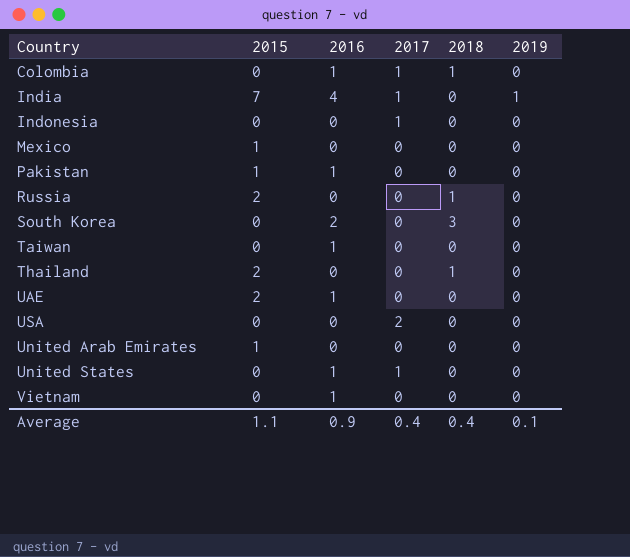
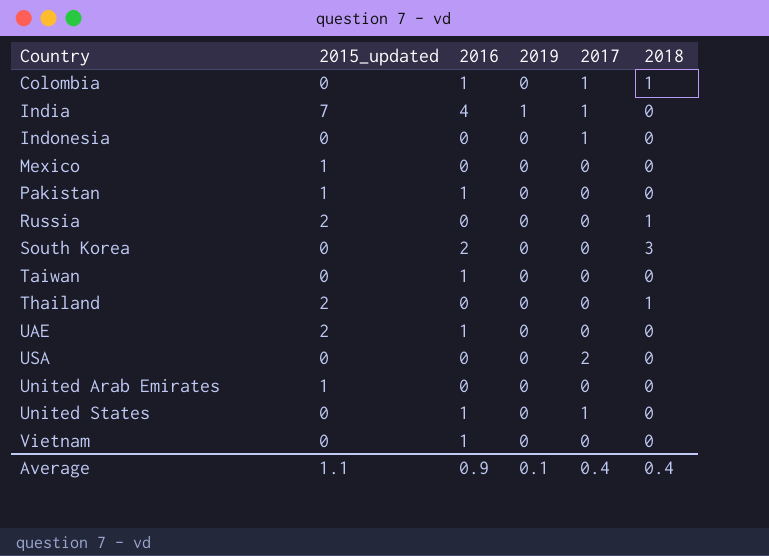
column name: 2015 -> 2015_updated
column 2019 | position: 6 -> 4

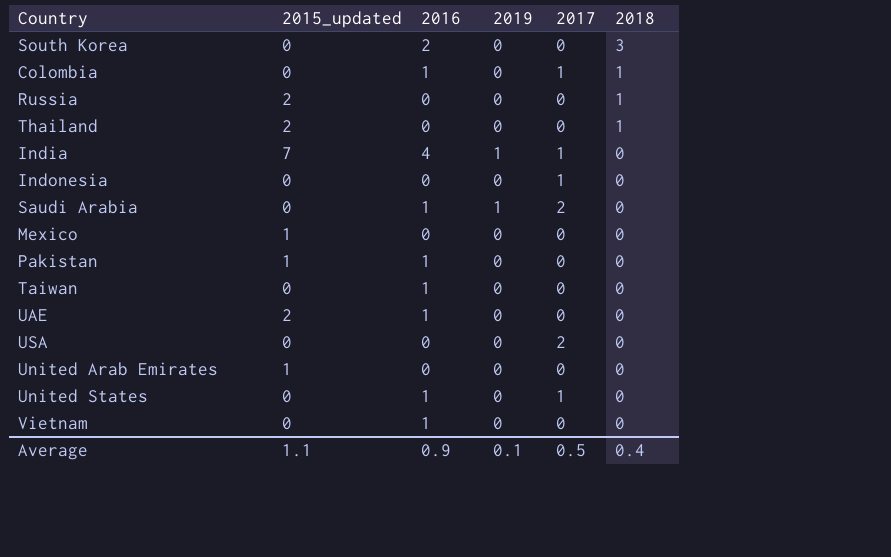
row order: none -> 2018 descending
row Saudi Arabia: none -> 0 | 1 | 1 | 2 | 0
Average | 2017: 0.4 -> 0.5

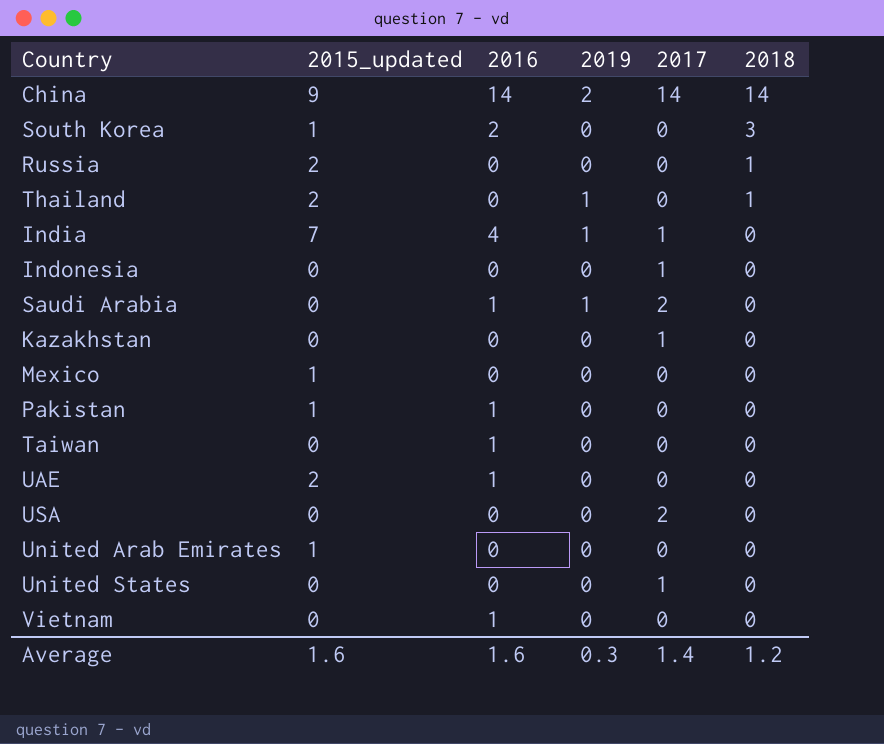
row Colombia: 0 | 1 | 0 | 1 | 1 -> none
row China: none -> 9 | 14 | 2 | 14 | 14
South Korea | 2015_updated: 0 -> 1
Thailand | 2019: 0 -> 1
row Kazakhstan: none -> 0 | 0 | 0 | 1 | 0
United States | 2016: 1 -> 0
Average | 2015_updated: 1.1 -> 1.6
Average | 2016: 0.9 -> 1.6
Average | 2019: 0.1 -> 0.3
Average | 2017: 0.5 -> 1.4
Average | 2018: 0.4 -> 1.2

